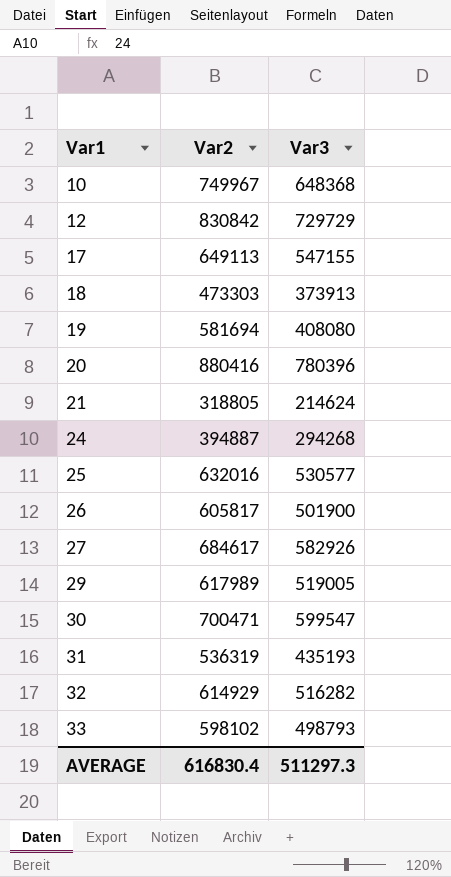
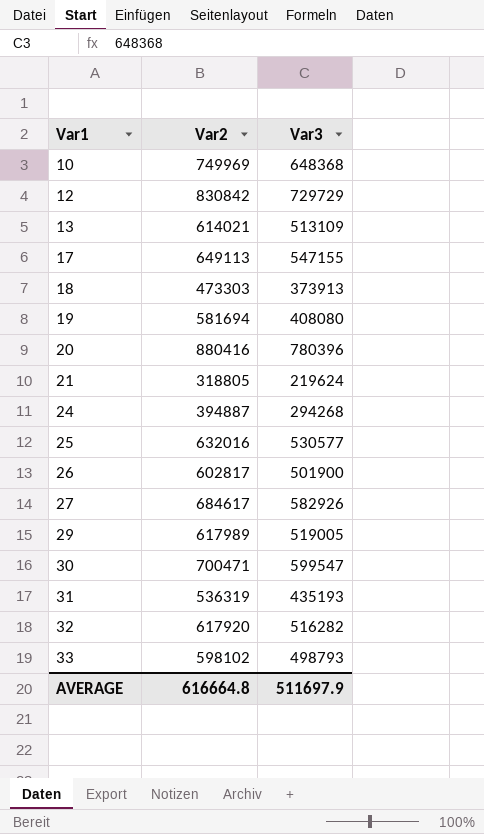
10 | Var2: 749967 -> 749969
row 13: none -> 614021 | 513109
21 | Var3: 214624 -> 219624
26 | Var2: 605817 -> 602817
32 | Var2: 614929 -> 617920
AVERAGE | Var2: 616830.4 -> 616664.8
AVERAGE | Var3: 511297.3 -> 511697.9

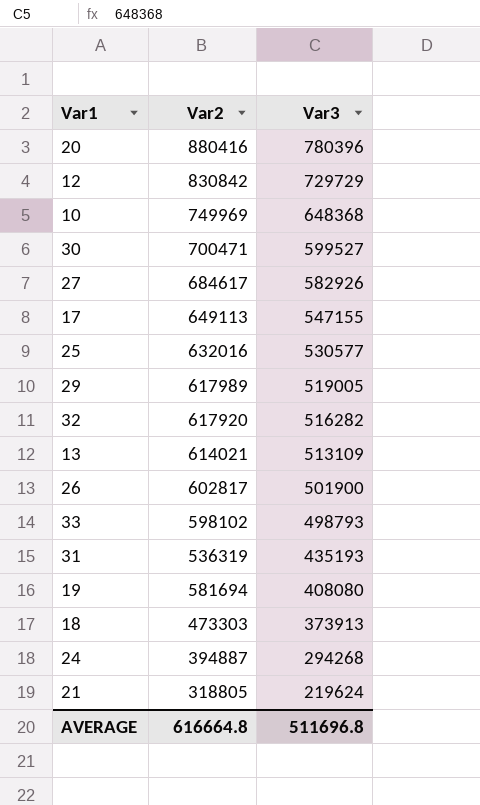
row order: Var1 ascending -> Var3 descending
30 | Var3: 599547 -> 599527
AVERAGE | Var3: 511697.9 -> 511696.8

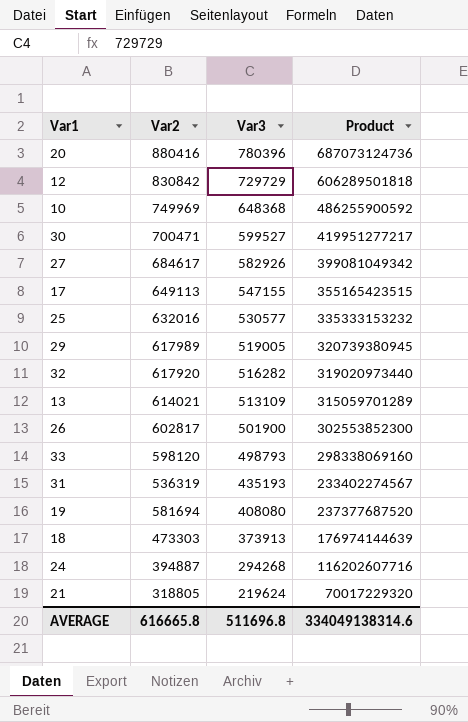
column Product | formula: none -> [Var2] * [Var3]
33 | Var2: 598102 -> 598120
AVERAGE | Var2: 616664.8 -> 616665.8

